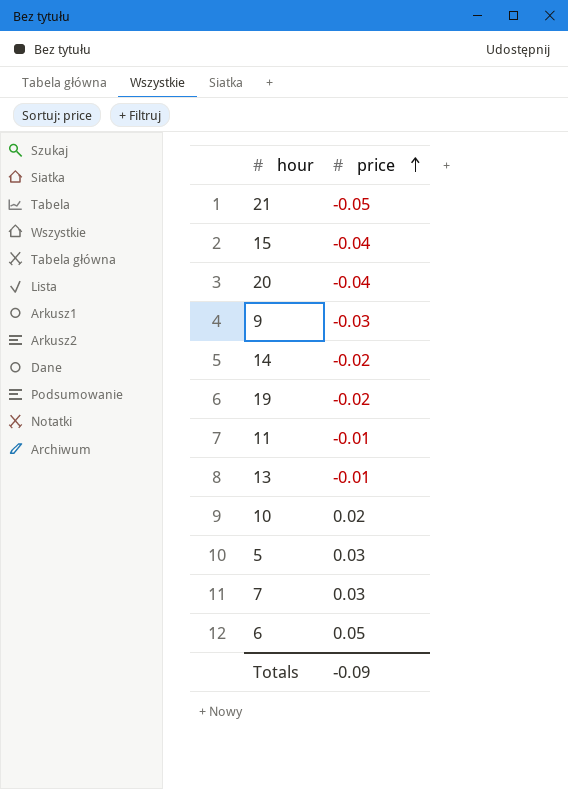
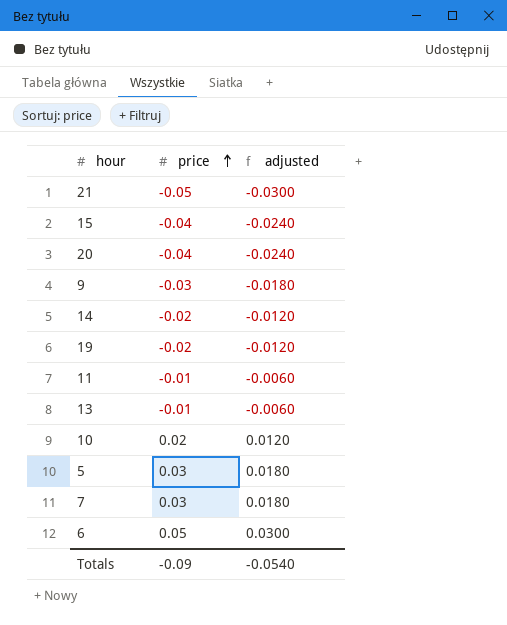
column adjusted | formula: none -> [price] * 0.6

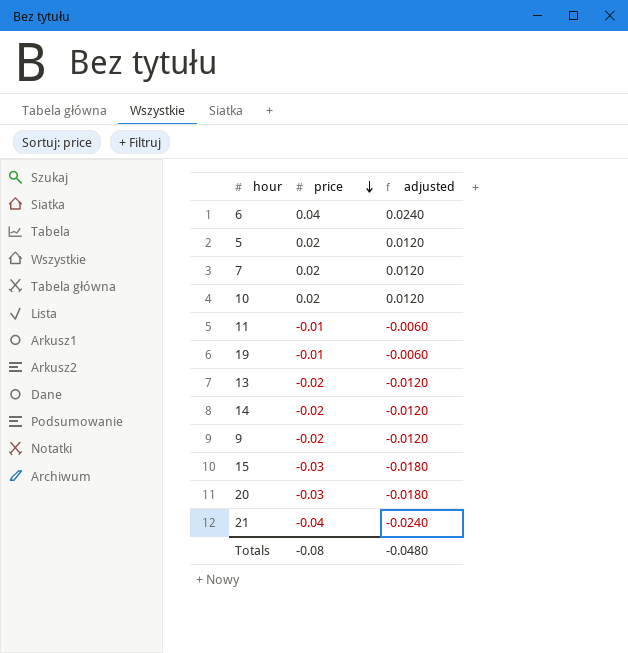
row order: price ascending -> price descending
6 | price: 0.05 -> 0.04
6 | adjusted: 0.0300 -> 0.0240
5 | price: 0.03 -> 0.02
5 | adjusted: 0.0180 -> 0.0120
7 | price: 0.03 -> 0.02
7 | adjusted: 0.0180 -> 0.0120
19 | price: -0.02 -> -0.01
19 | adjusted: -0.0120 -> -0.0060
13 | price: -0.01 -> -0.02
13 | adjusted: -0.0060 -> -0.0120
9 | price: -0.03 -> -0.02
9 | adjusted: -0.0180 -> -0.0120
15 | price: -0.04 -> -0.03
15 | adjusted: -0.0240 -> -0.0180
20 | price: -0.04 -> -0.03
20 | adjusted: -0.0240 -> -0.0180
21 | price: -0.05 -> -0.04
21 | adjusted: -0.0300 -> -0.0240
Totals | price: -0.09 -> -0.08
Totals | adjusted: -0.0540 -> -0.0480

